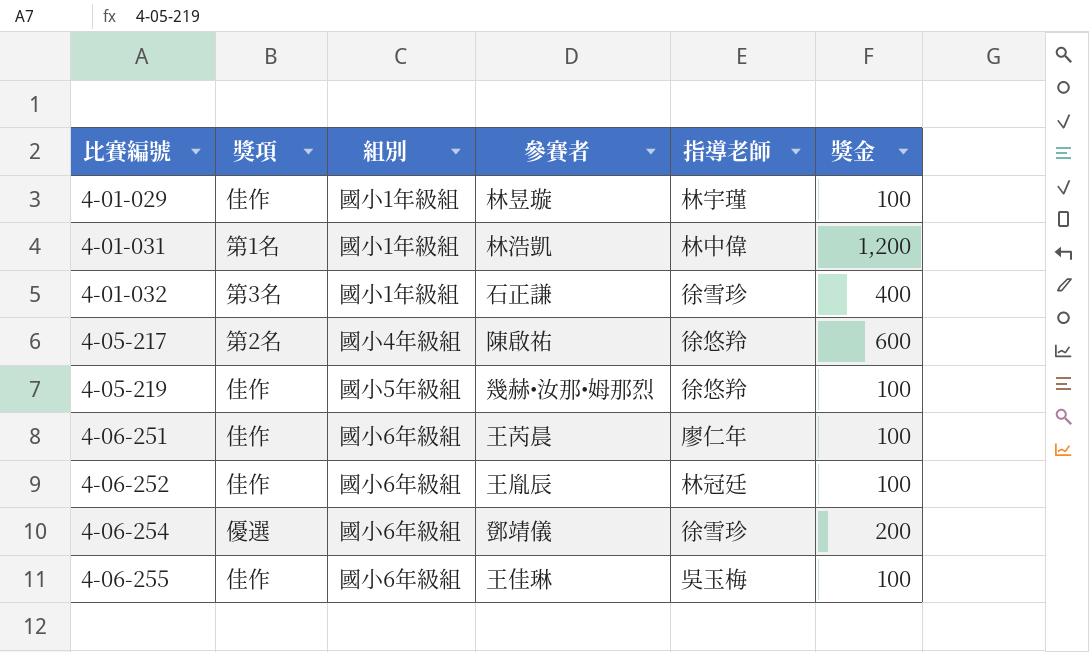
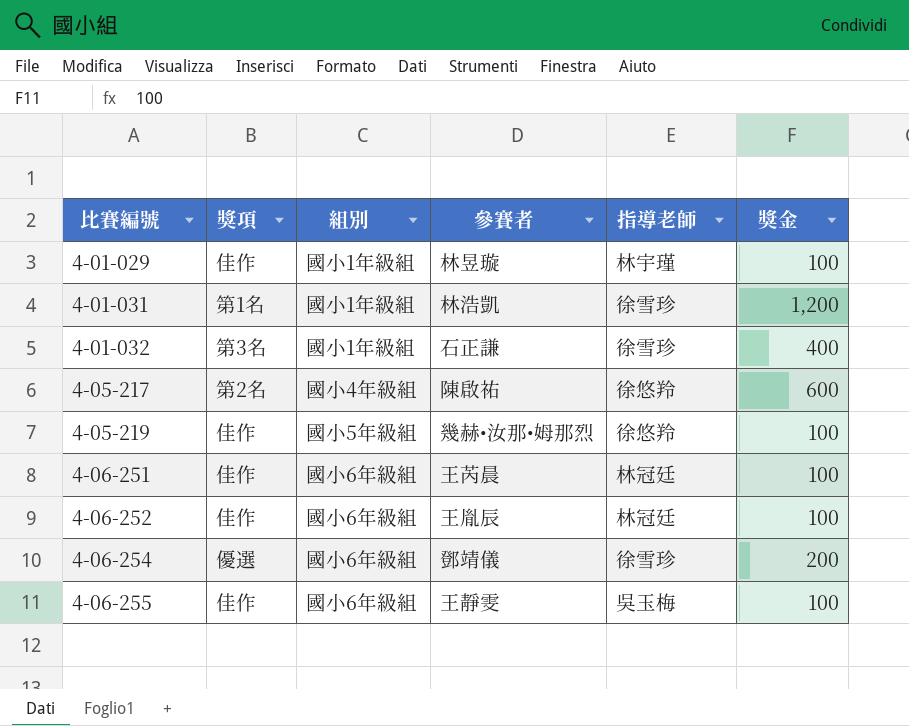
4-01-031 | 指導老師: 林中偉 -> 徐雪珍
4-06-251 | 指導老師: 廖仁年 -> 林冠廷
4-06-255 | 參賽者: 王佳琳 -> 王靜雯

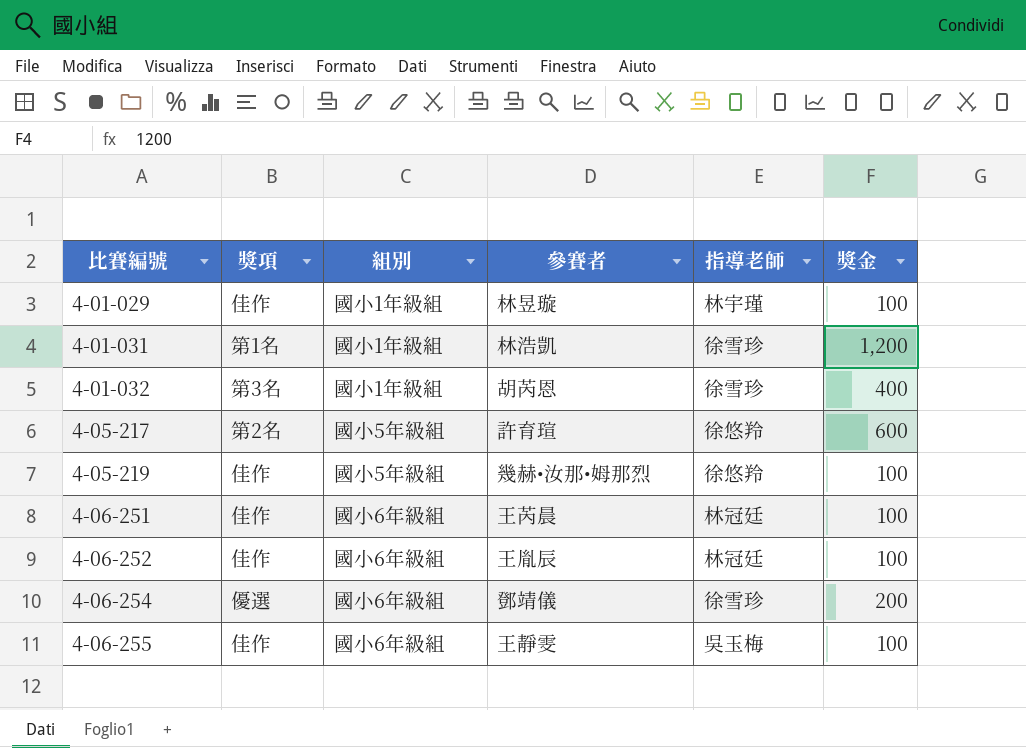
4-01-032 | 參賽者: 石正謙 -> 胡芮恩
4-05-217 | 組別: 國小4年級組 -> 國小5年級組
4-05-217 | 參賽者: 陳啟祐 -> 許育瑄

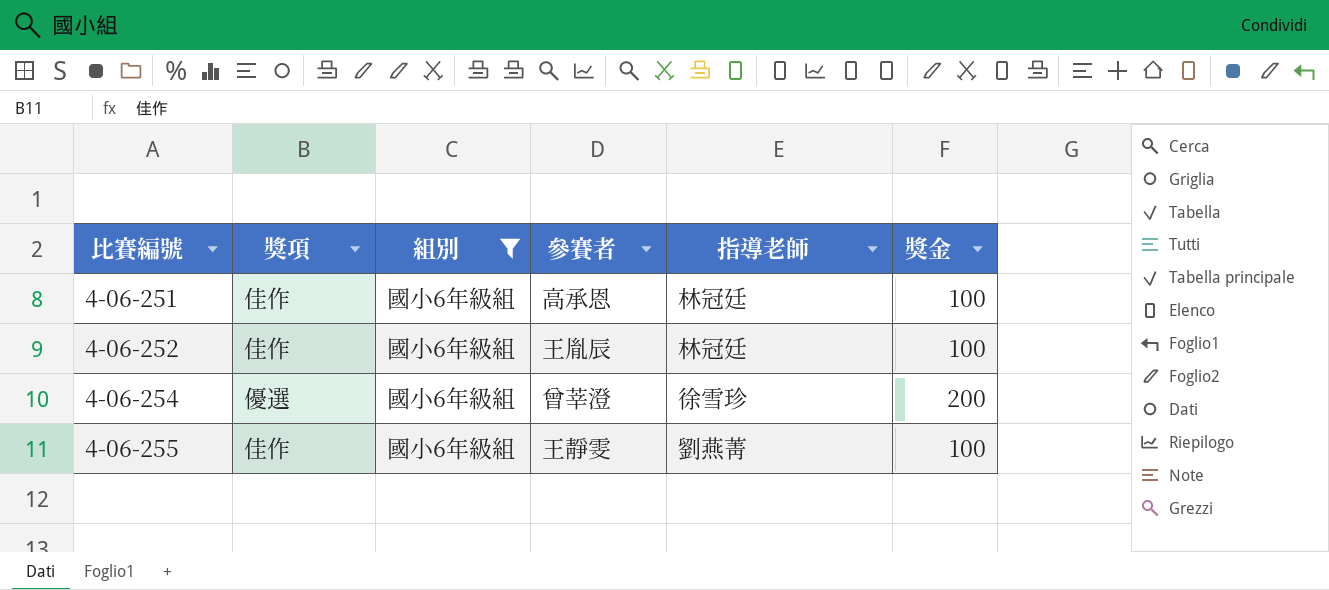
filter: none -> 組別 = 國小6年級組
4-06-251 | 參賽者: 王芮晨 -> 高承恩
4-06-254 | 參賽者: 鄧靖儀 -> 曾莘澄
4-06-255 | 指導老師: 吳玉梅 -> 劉燕菁

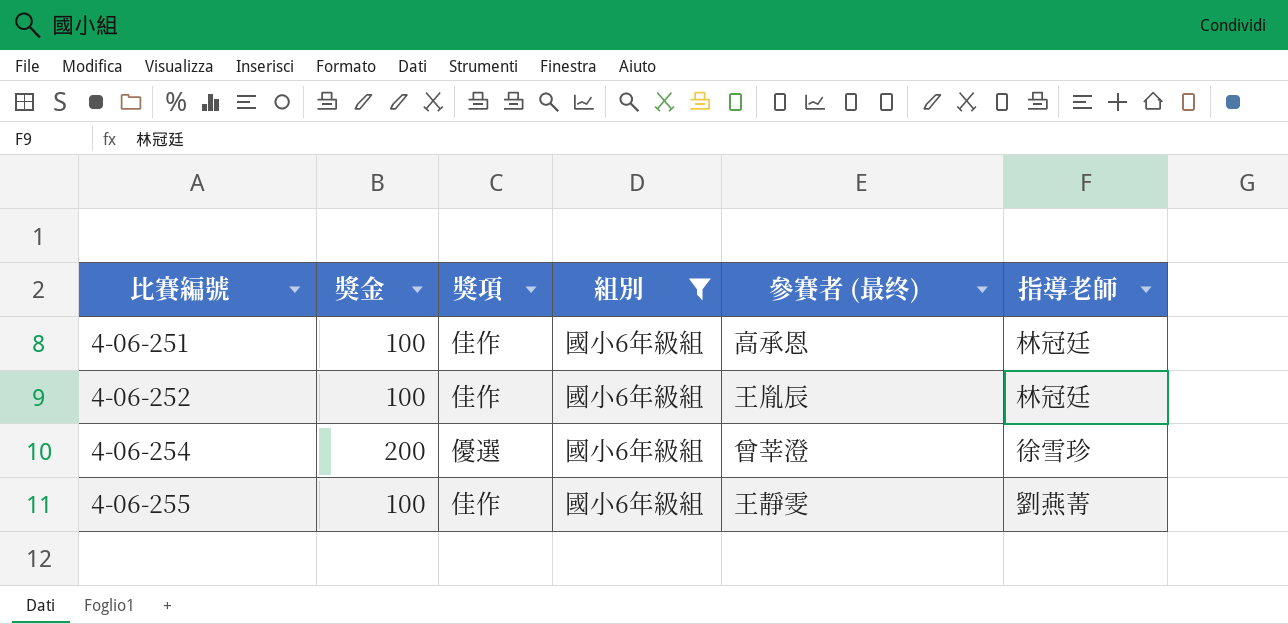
column 獎金 | position: 6 -> 2
column name: 參賽者 -> 參賽者 (最终)

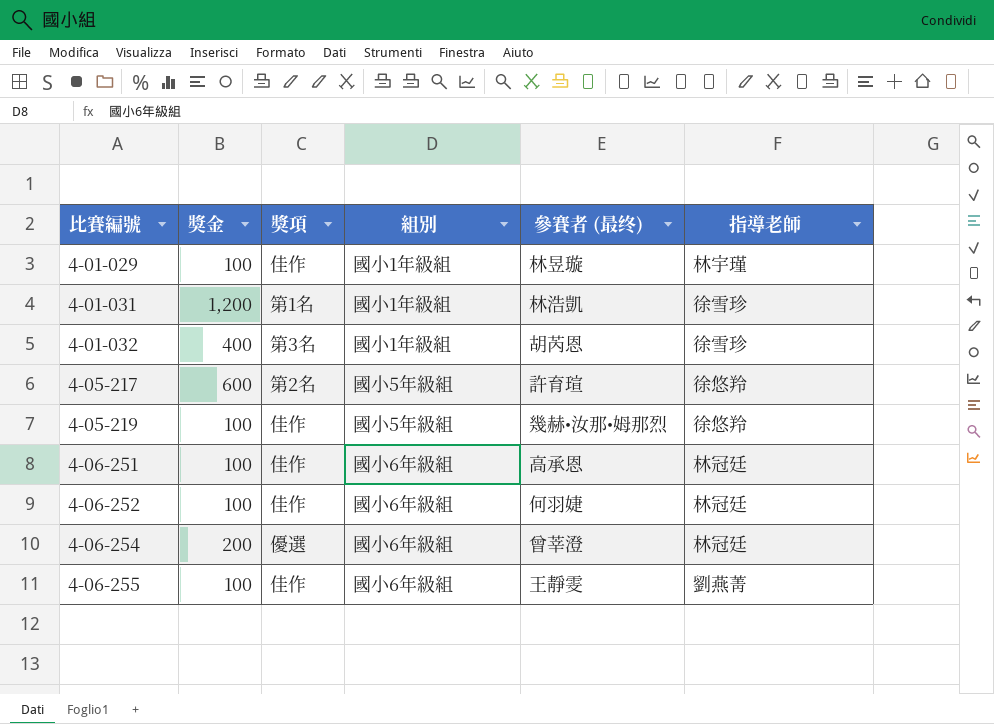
filter: 組別 = 國小6年級組 -> none
4-06-252 | 參賽者 (最终): 王胤辰 -> 何羽婕
4-06-254 | 指導老師: 徐雪珍 -> 林冠廷

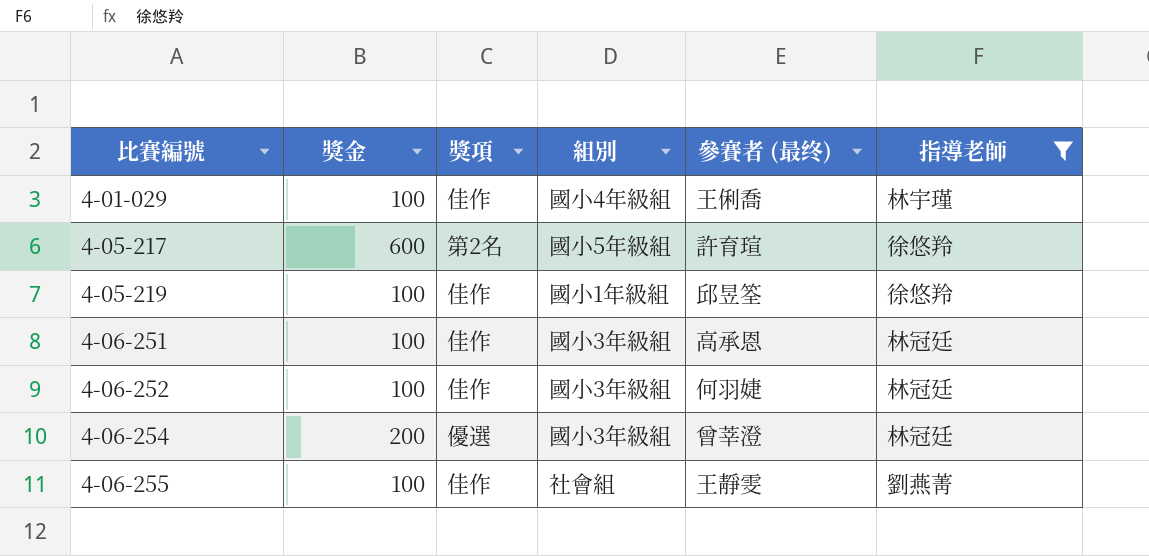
filter: none -> 指導老師 != 徐雪珍
4-01-029 | 組別: 國小1年級組 -> 國小4年級組
4-01-029 | 參賽者 (最终): 林昱璇 -> 王俐喬
4-05-219 | 組別: 國小5年級組 -> 國小1年級組
4-05-219 | 參賽者 (最终): 幾赫•汝那•姆那烈 -> 邱昱筌
4-06-251 | 組別: 國小6年級組 -> 國小3年級組
4-06-252 | 組別: 國小6年級組 -> 國小3年級組
4-06-254 | 組別: 國小6年級組 -> 國小3年級組
4-06-255 | 組別: 國小6年級組 -> 社會組

